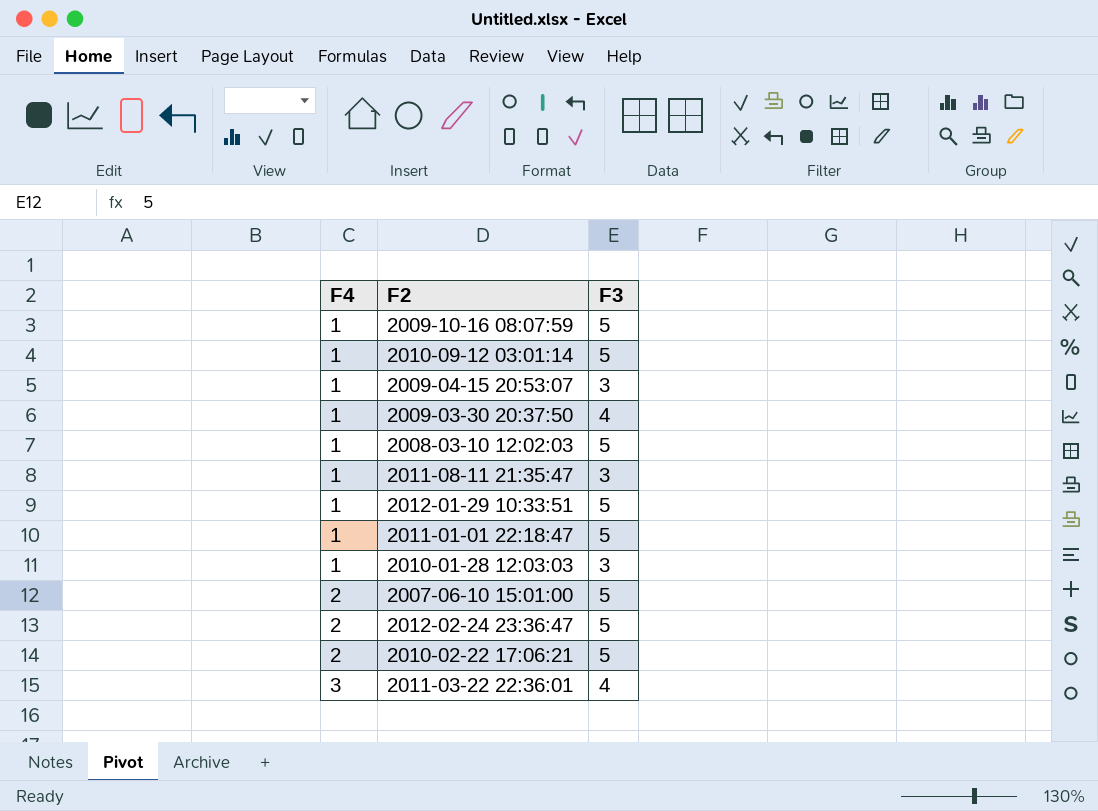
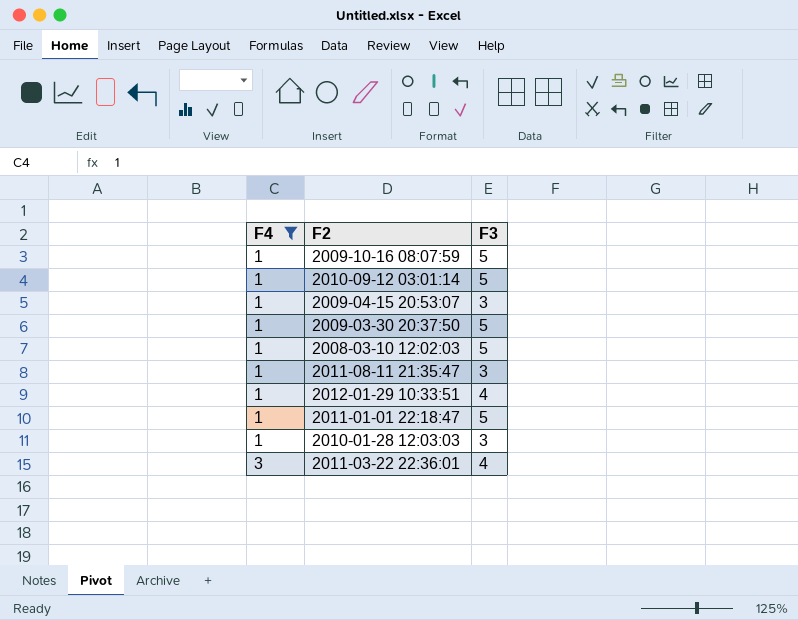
filter: none -> F4 != 2
2009-03-30 20:37:50 | F3: 4 -> 5
2012-01-29 10:33:51 | F3: 5 -> 4

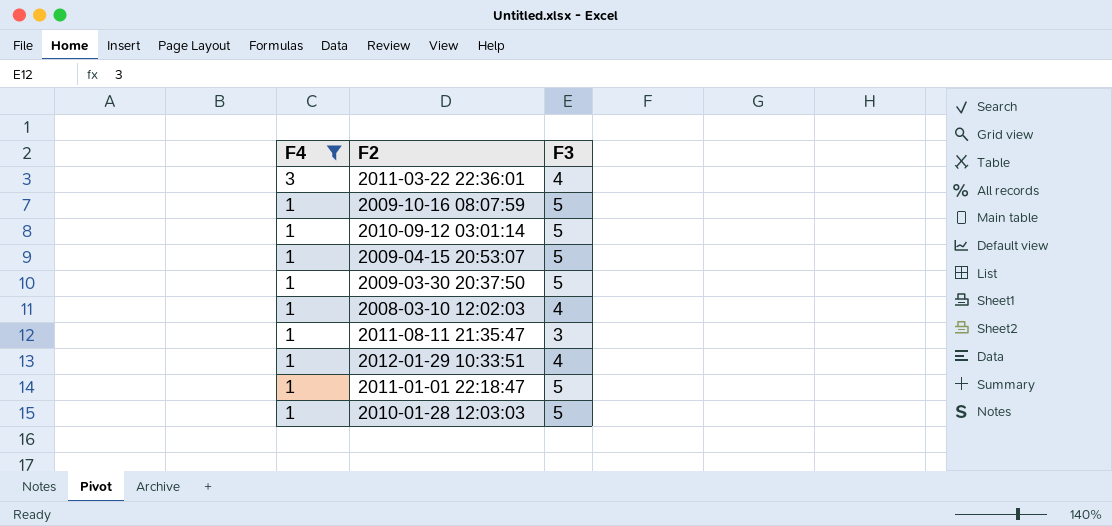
row order: F4 ascending -> F4 descending
2009-04-15 20:53:07 | F3: 3 -> 5
2008-03-10 12:02:03 | F3: 5 -> 4
2010-01-28 12:03:03 | F3: 3 -> 5

